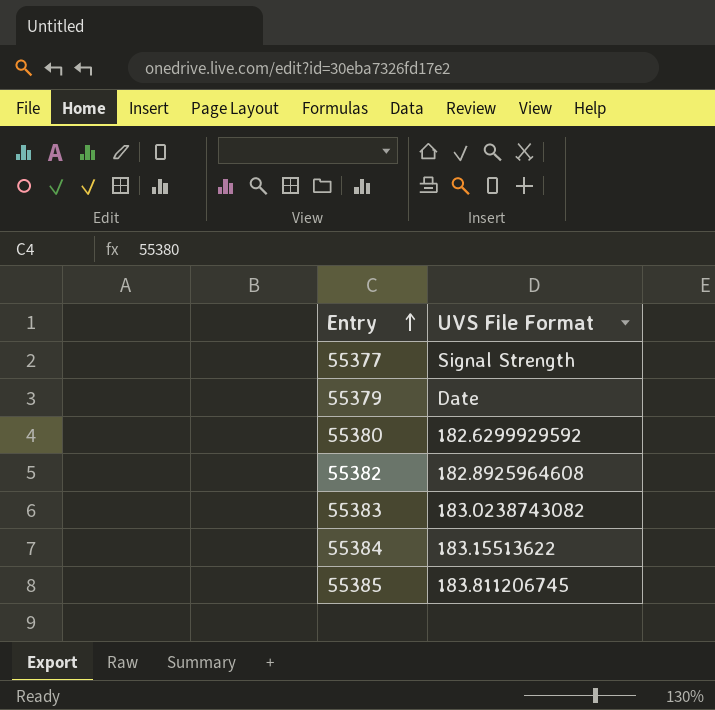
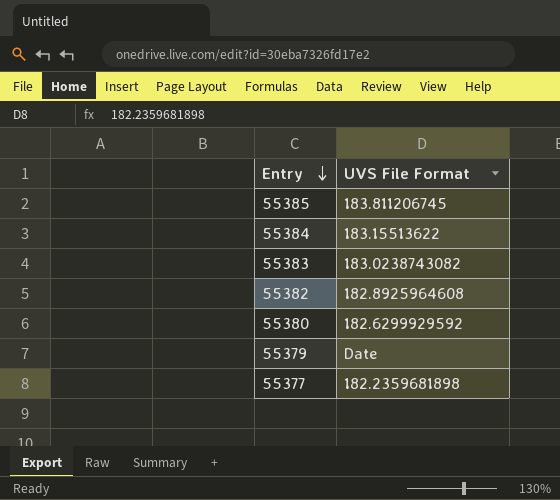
row order: Entry ascending -> Entry descending
55377 | UVS File Format: Signal Strength -> 182.2359681898

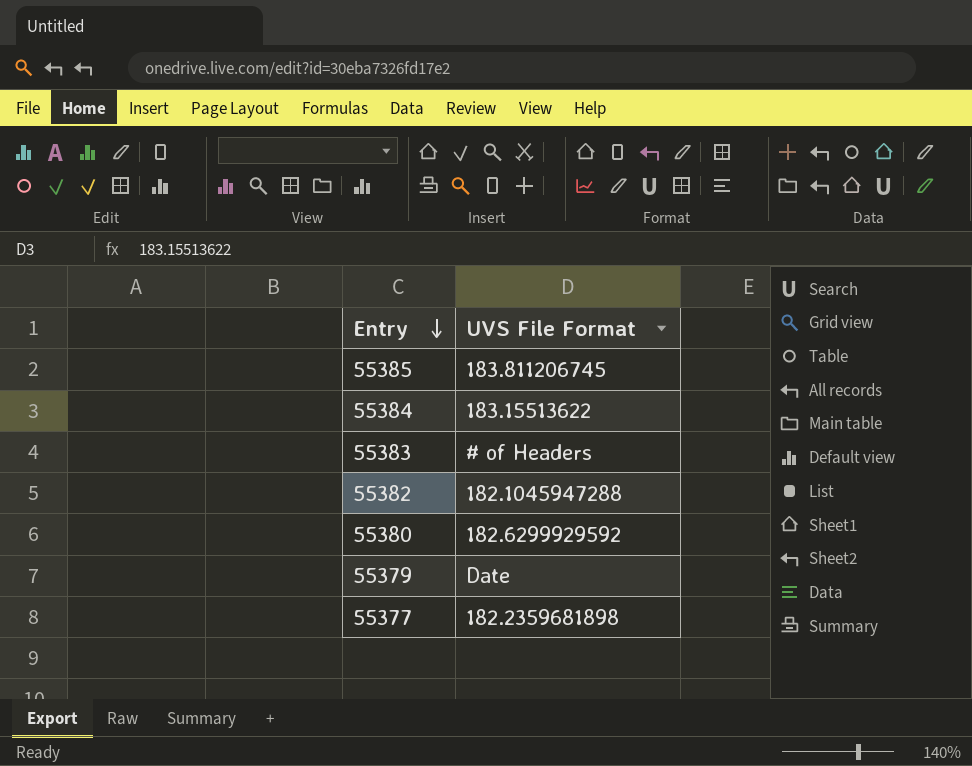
55383 | UVS File Format: 183.0238743082 -> # of Headers
55382 | UVS File Format: 182.8925964608 -> 182.1045947288

